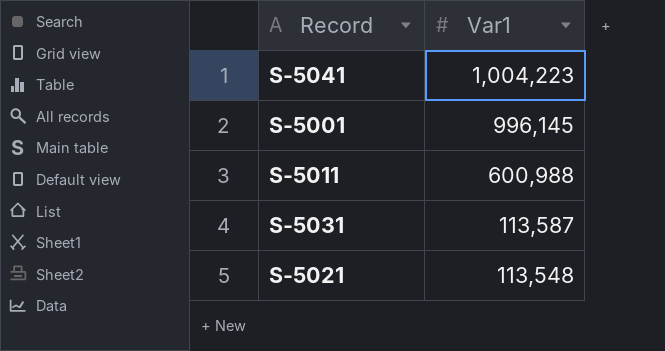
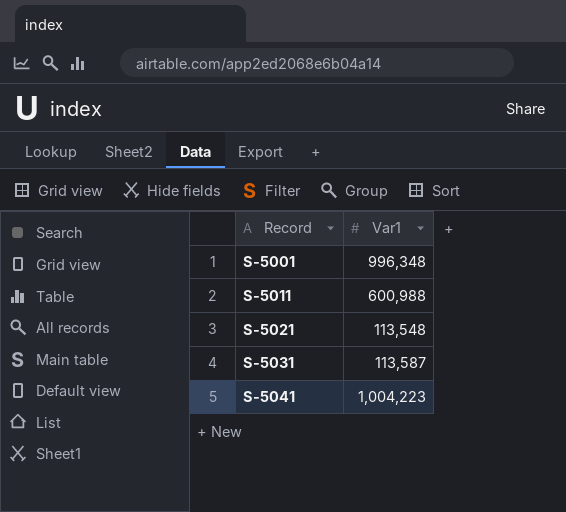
row order: Var1 descending -> Record ascending
S-5001 | Var1: 996,145 -> 996,348

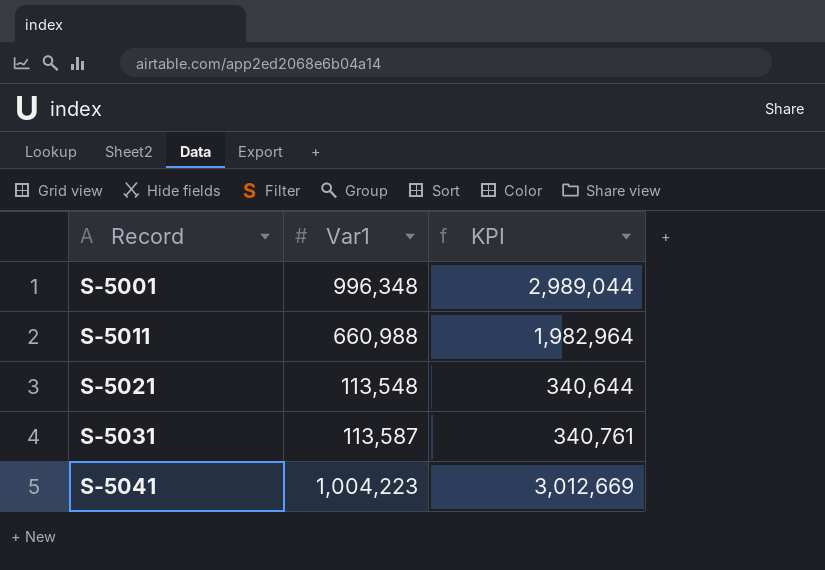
column KPI | formula: none -> [Var1] * 3
S-5011 | Var1: 600,988 -> 660,988

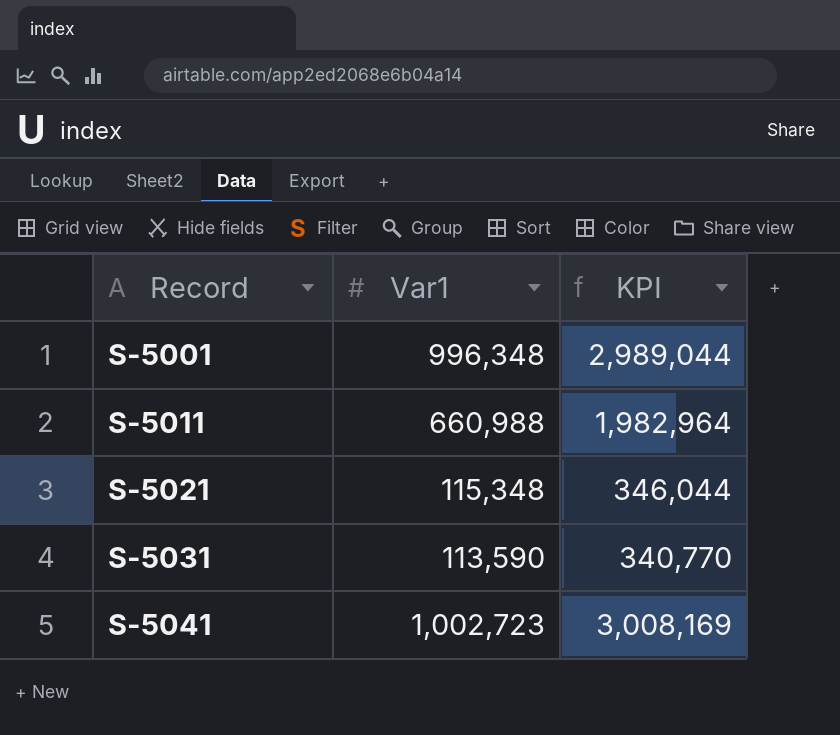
S-5021 | Var1: 113,548 -> 115,348
S-5021 | KPI: 340,644 -> 346,044
S-5031 | Var1: 113,587 -> 113,590
S-5031 | KPI: 340,761 -> 340,770
S-5041 | Var1: 1,004,223 -> 1,002,723
S-5041 | KPI: 3,012,669 -> 3,008,169

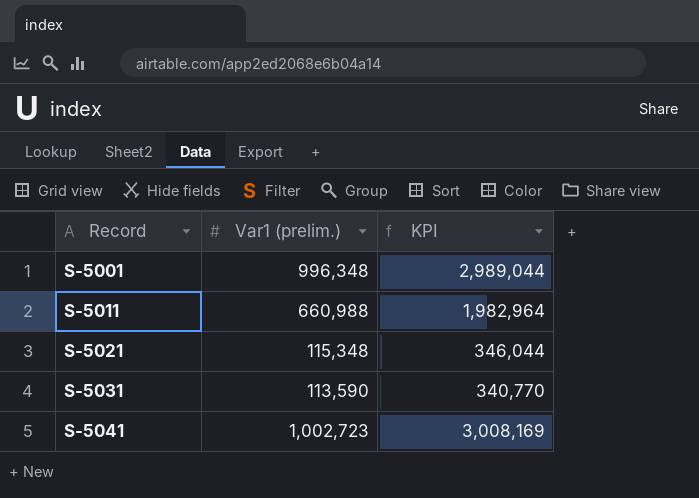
column name: Var1 -> Var1 (prelim.)

